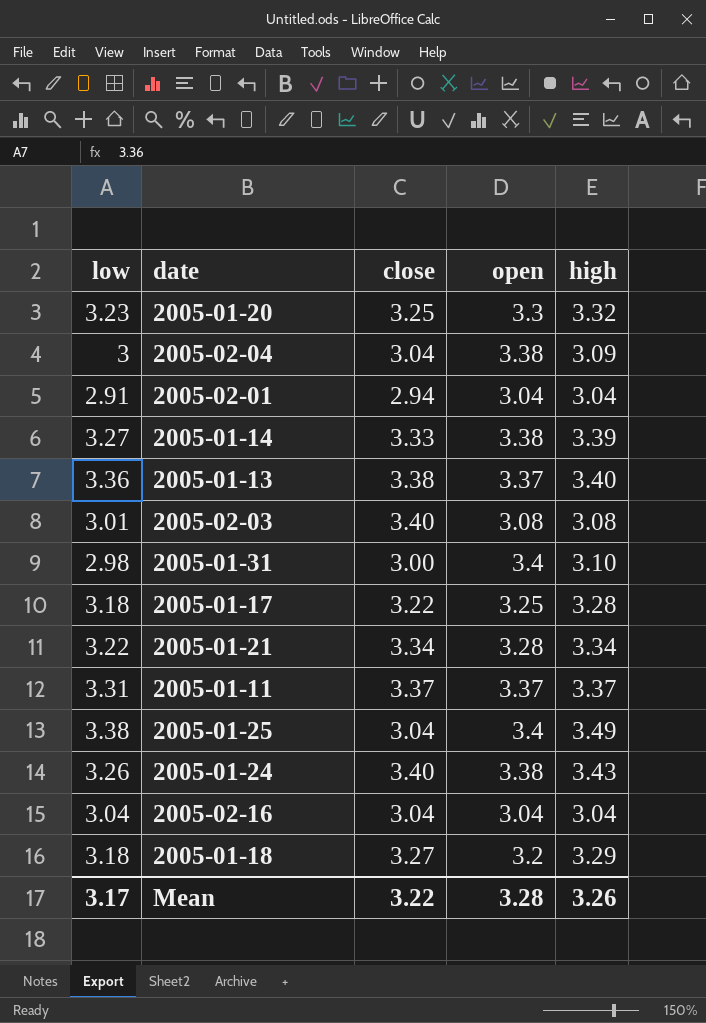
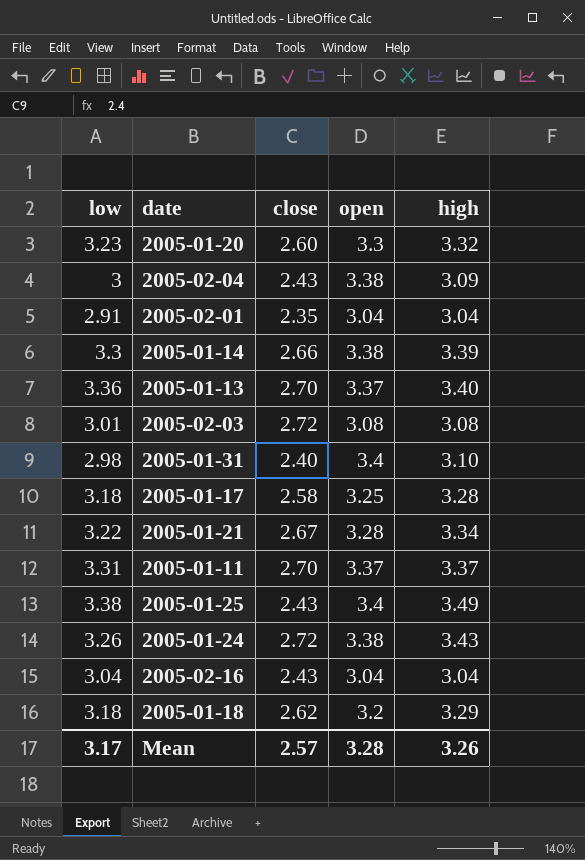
2005-01-20 | close: 3.25 -> 2.60
2005-02-04 | close: 3.04 -> 2.43
2005-02-01 | close: 2.94 -> 2.35
2005-01-14 | low: 3.27 -> 3.3
2005-01-14 | close: 3.33 -> 2.66
2005-01-13 | close: 3.38 -> 2.70
2005-02-03 | close: 3.40 -> 2.72
2005-01-31 | close: 3.00 -> 2.40
2005-01-17 | close: 3.22 -> 2.58
2005-01-21 | close: 3.34 -> 2.67
2005-01-11 | close: 3.37 -> 2.70
2005-01-25 | close: 3.04 -> 2.43
2005-01-24 | close: 3.40 -> 2.72
2005-02-16 | close: 3.04 -> 2.43
2005-01-18 | close: 3.27 -> 2.62
Mean | close: 3.22 -> 2.57

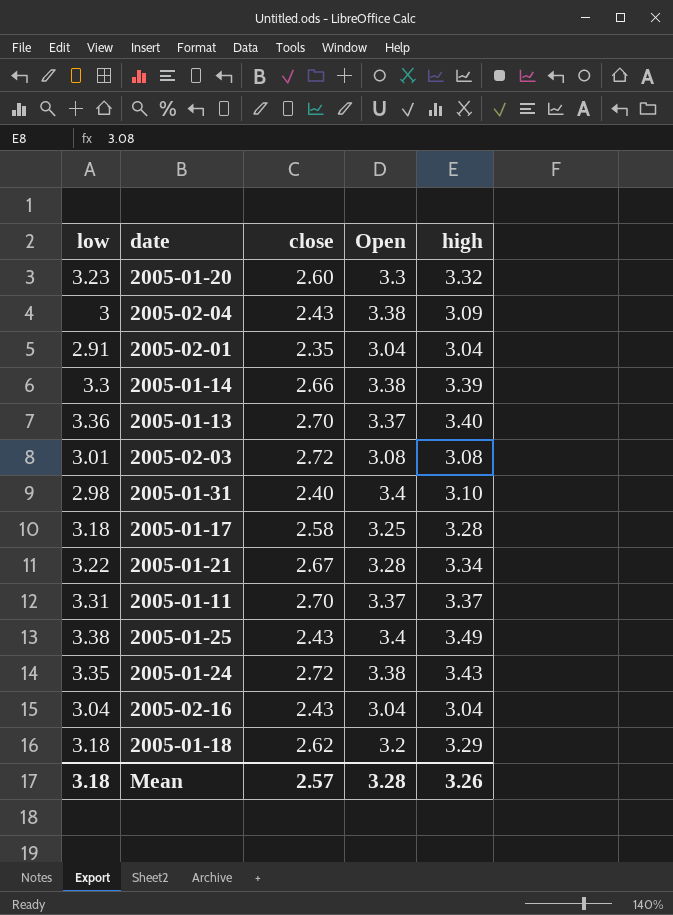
column name: open -> Open
2005-01-24 | low: 3.26 -> 3.35
Mean | low: 3.17 -> 3.18

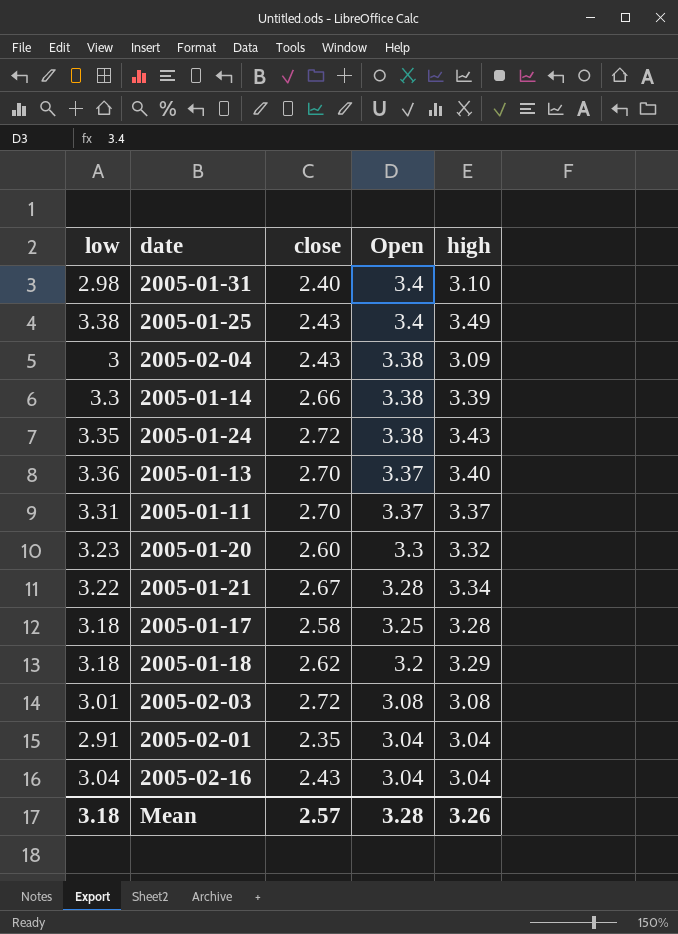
row order: none -> Open descending

